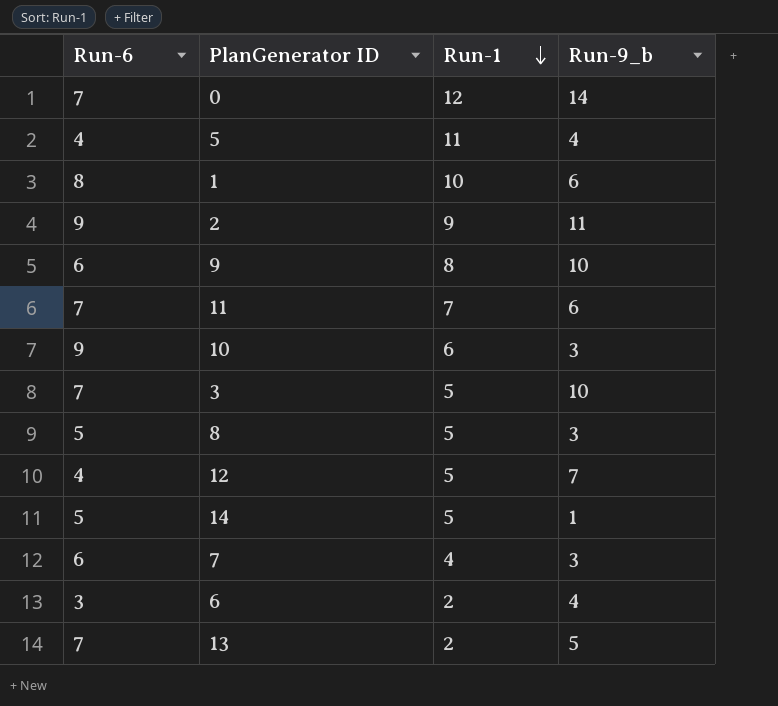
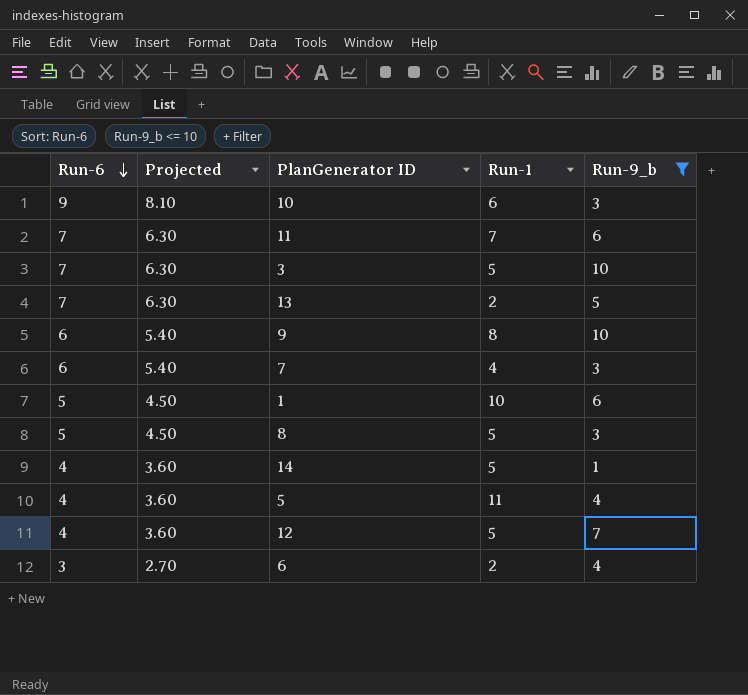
filter: none -> Run-9_b <= 10
row order: Run-1 descending -> Run-6 descending
column Projected | formula: none -> [Run-6] * 0.9
1 | Run-6: 8 -> 5
14 | Run-6: 5 -> 4

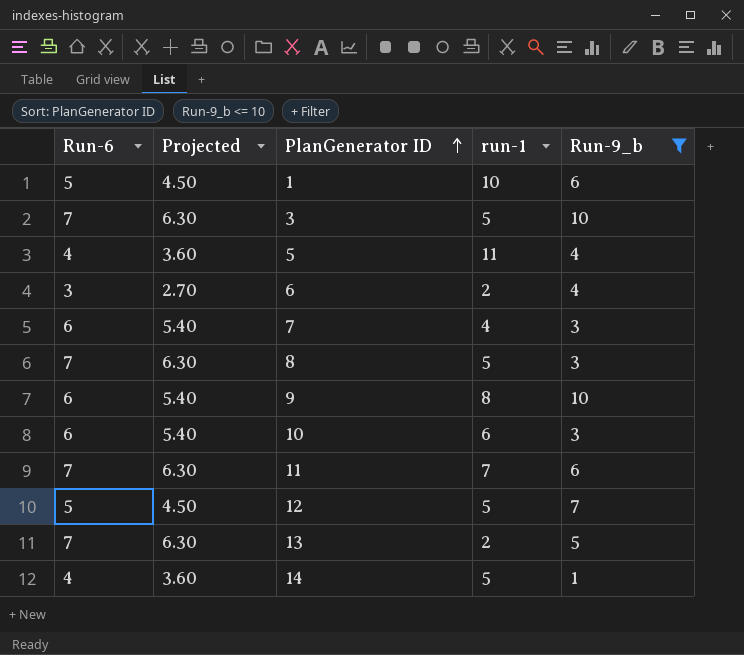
row order: Run-6 descending -> PlanGenerator ID ascending
column name: Run-1 -> run-1
8 | Run-6: 5 -> 7
8 | Projected: 4.50 -> 6.30
10 | Run-6: 9 -> 6
10 | Projected: 8.10 -> 5.40
12 | Run-6: 4 -> 5
12 | Projected: 3.60 -> 4.50

